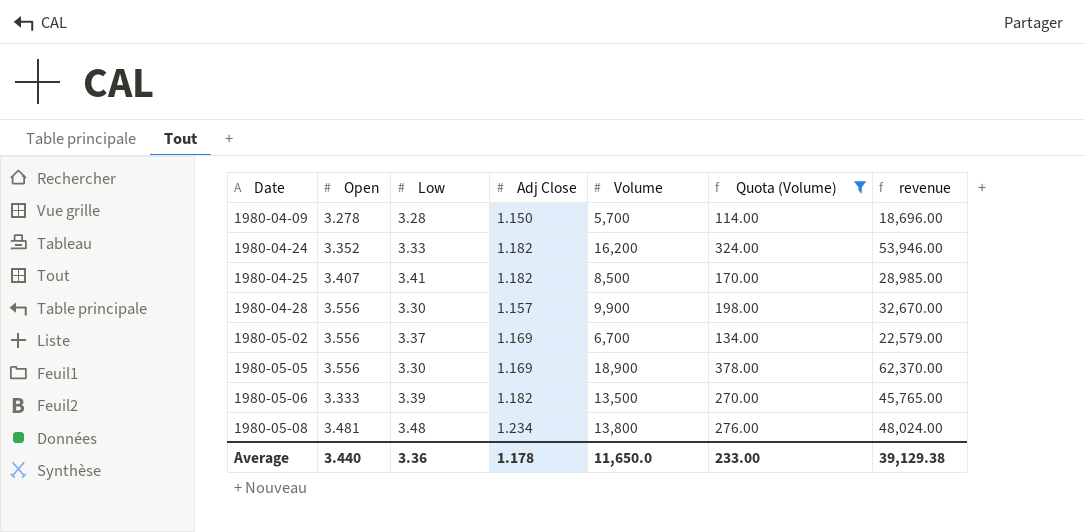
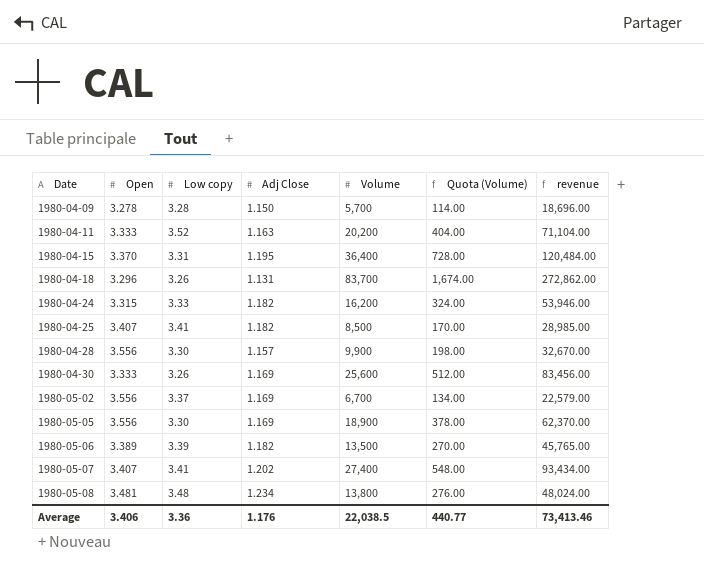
filter: Quota (Volume) <= 378.00 -> none
column name: Low -> Low copy
1980-04-24 | Open: 3.352 -> 3.315
1980-05-06 | Open: 3.333 -> 3.389
Average | Open: 3.440 -> 3.406
Average | Adj Close: 1.178 -> 1.176
Average | Volume: 11,650.0 -> 22,038.5
Average | Quota (Volume): 233.00 -> 440.77
Average | revenue: 39,129.38 -> 73,413.46

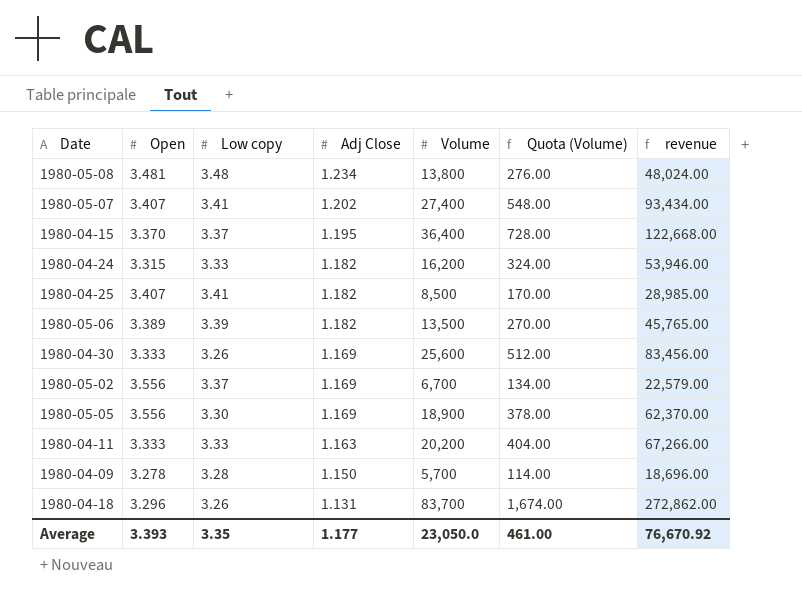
row order: Date ascending -> Adj Close descending
row 1980-04-28: 3.556 | 3.30 | 1.157 | 9,900 | 198.00 | 32,670.00 -> none
1980-04-15 | Low copy: 3.31 -> 3.37
1980-04-15 | revenue: 120,484.00 -> 122,668.00
1980-04-11 | Low copy: 3.52 -> 3.33
1980-04-11 | revenue: 71,104.00 -> 67,266.00
Average | Open: 3.406 -> 3.393
Average | Low copy: 3.36 -> 3.35
Average | Adj Close: 1.176 -> 1.177
Average | Volume: 22,038.5 -> 23,050.0
Average | Quota (Volume): 440.77 -> 461.00
Average | revenue: 73,413.46 -> 76,670.92

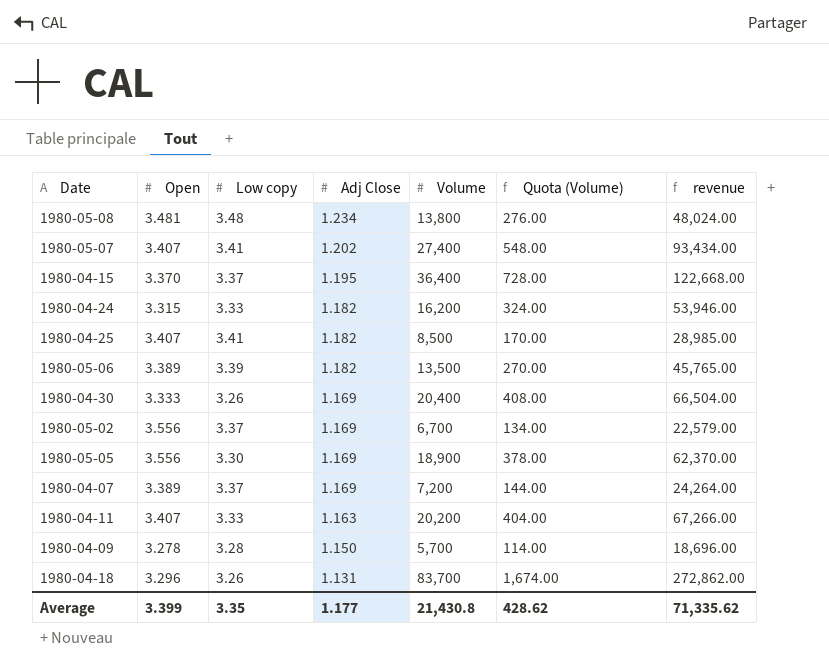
1980-04-30 | Volume: 25,600 -> 20,400
1980-04-30 | Quota (Volume): 512.00 -> 408.00
1980-04-30 | revenue: 83,456.00 -> 66,504.00
row 1980-04-07: none -> 3.389 | 3.37 | 1.169 | 7,200 | 144.00 | 24,264.00
1980-04-11 | Open: 3.333 -> 3.407
Average | Open: 3.393 -> 3.399
Average | Volume: 23,050.0 -> 21,430.8
Average | Quota (Volume): 461.00 -> 428.62
Average | revenue: 76,670.92 -> 71,335.62

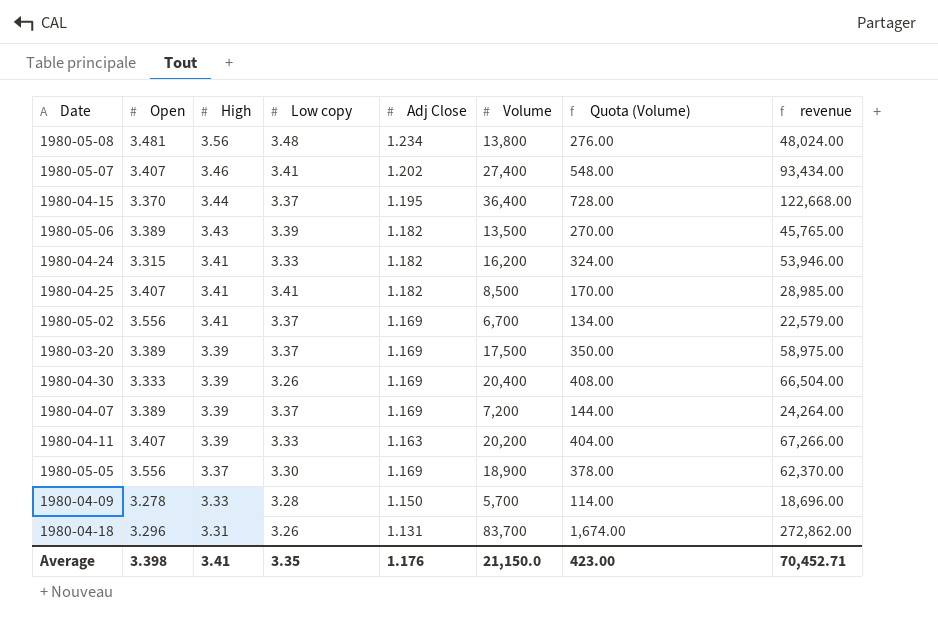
row order: Adj Close descending -> High descending
column High | position: none -> 3
row 1980-03-20: none -> 3.389 | 3.39 | 3.37 | 1.169 | 17,500 | 350.00 | 58,975.00
Average | Open: 3.399 -> 3.398
Average | Adj Close: 1.177 -> 1.176
Average | Volume: 21,430.8 -> 21,150.0
Average | Quota (Volume): 428.62 -> 423.00
Average | revenue: 71,335.62 -> 70,452.71

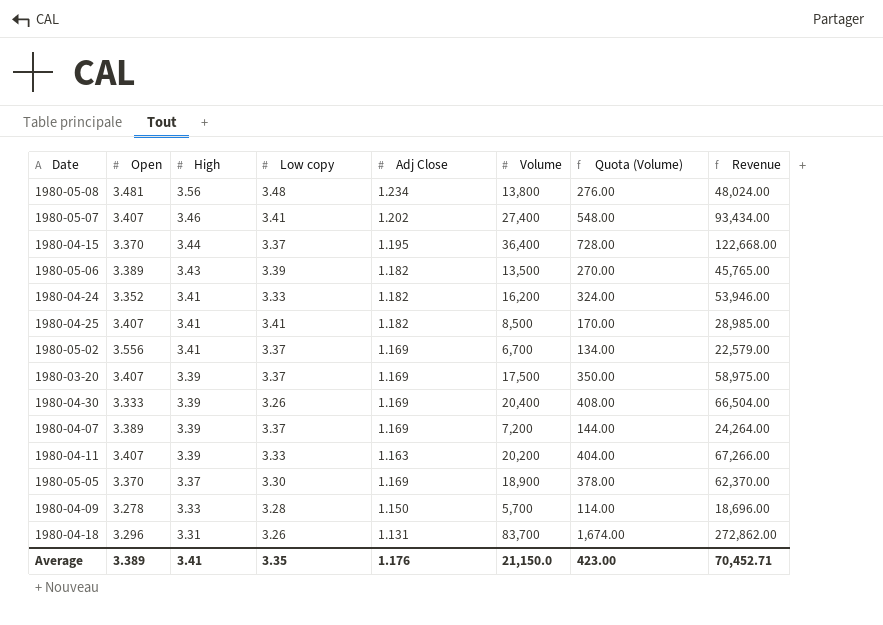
column name: revenue -> Revenue
1980-04-24 | Open: 3.315 -> 3.352
1980-03-20 | Open: 3.389 -> 3.407
1980-05-05 | Open: 3.556 -> 3.370
Average | Open: 3.398 -> 3.389

